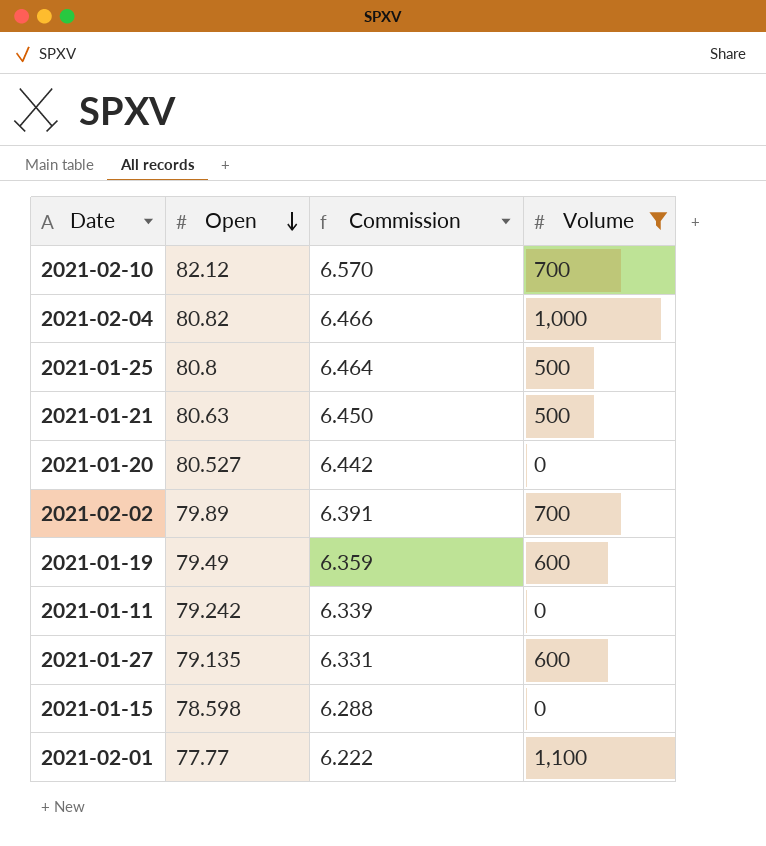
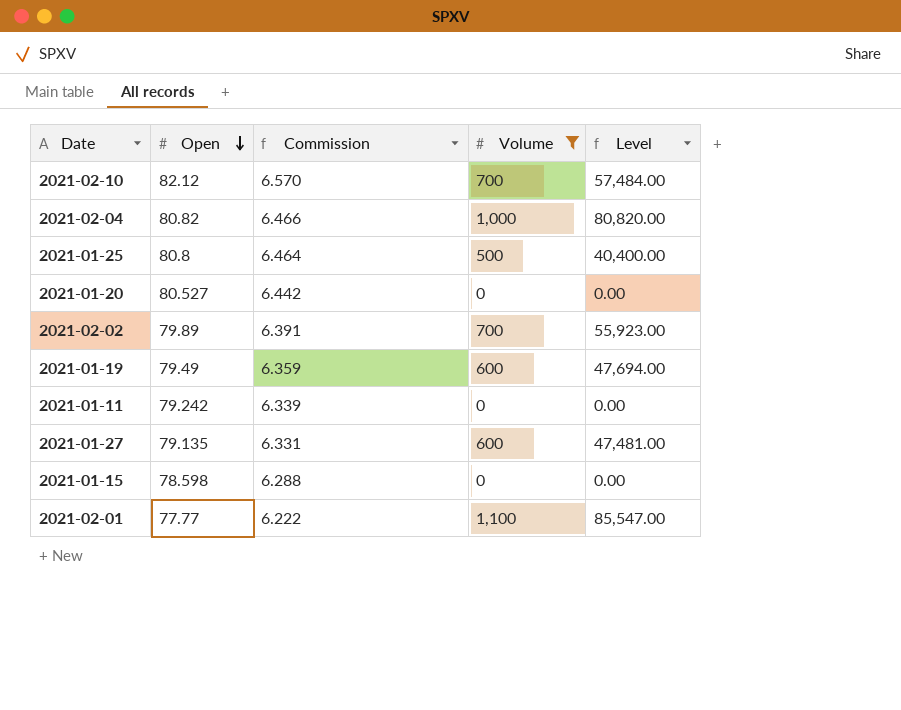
column Level | formula: none -> [Open] * [Volume]
row 2021-01-21: 80.63 | 6.450 | 500 -> none

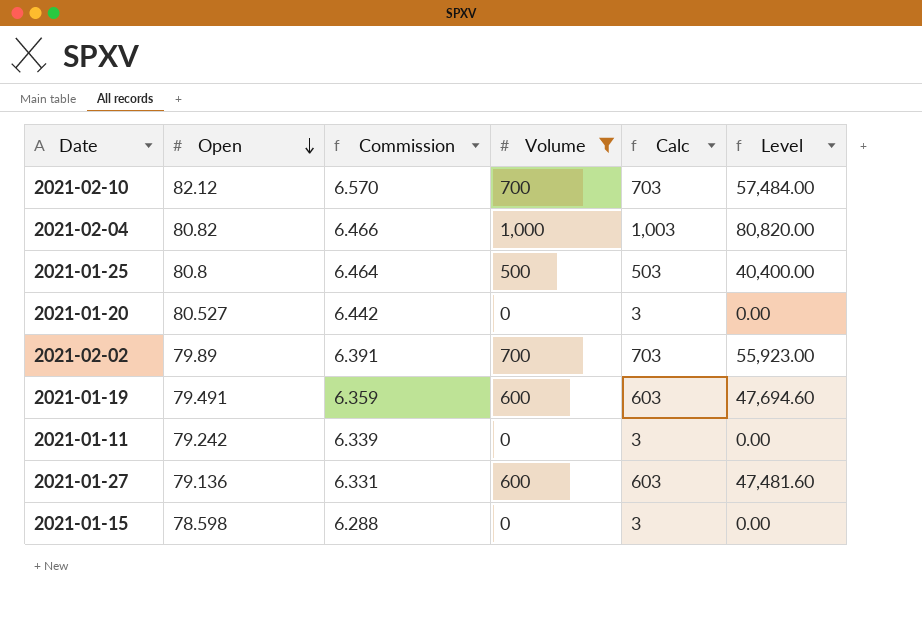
column Calc | formula: none -> [Volume] + 3
row 2021-02-01: 77.77 | 6.222 | 1,100 | 85,547.00 -> none
2021-01-19 | Open: 79.49 -> 79.491
2021-01-19 | Level: 47,694.00 -> 47,694.60
2021-01-27 | Open: 79.135 -> 79.136
2021-01-27 | Level: 47,481.00 -> 47,481.60

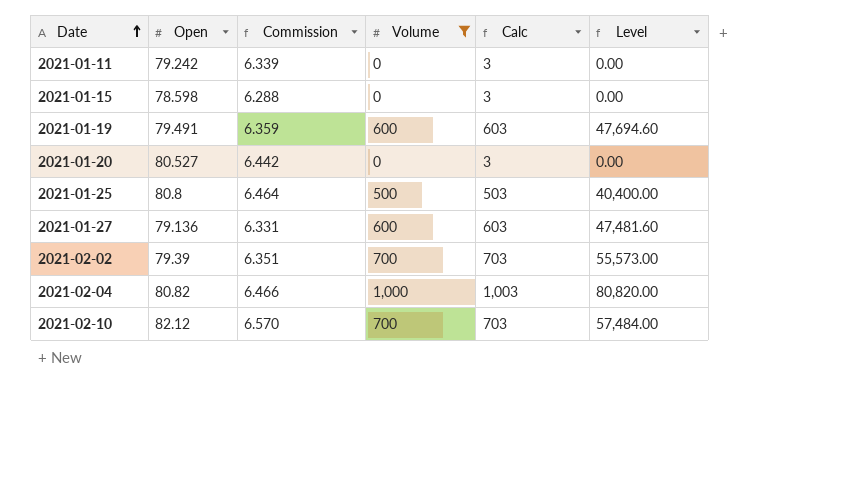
row order: Open descending -> Date ascending
2021-02-02 | Open: 79.89 -> 79.39
2021-02-02 | Commission: 6.391 -> 6.351
2021-02-02 | Level: 55,923.00 -> 55,573.00

